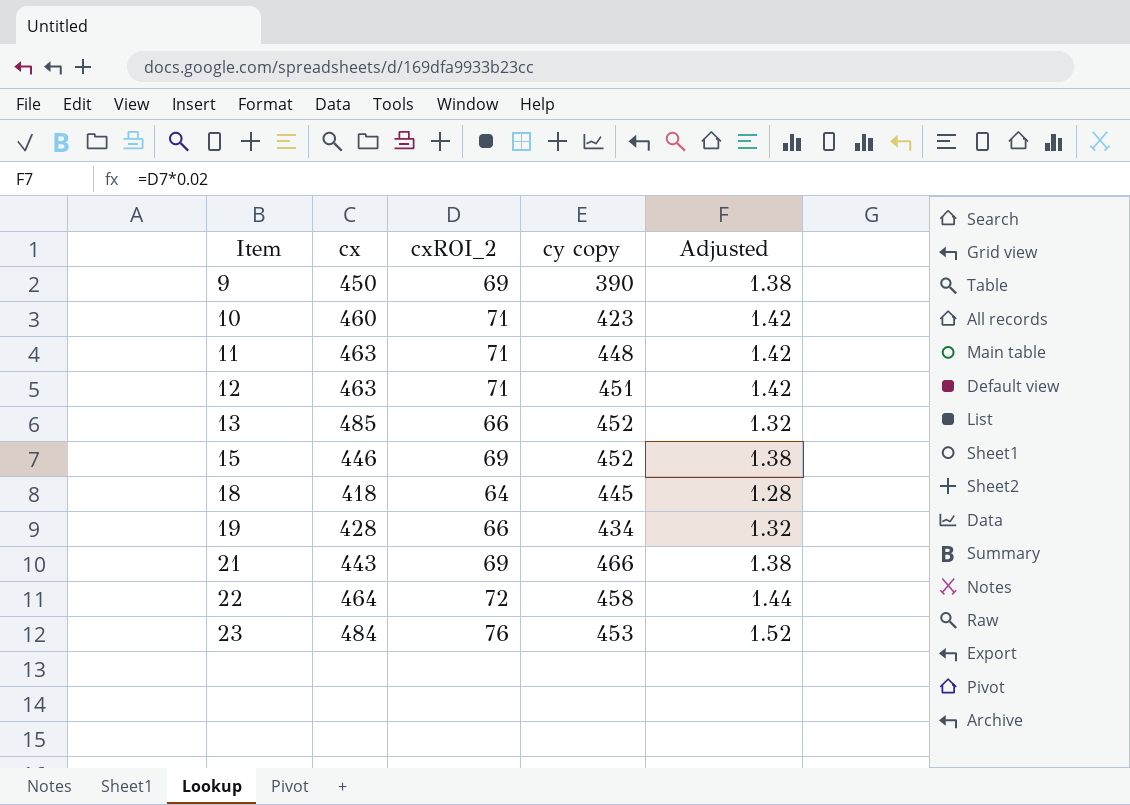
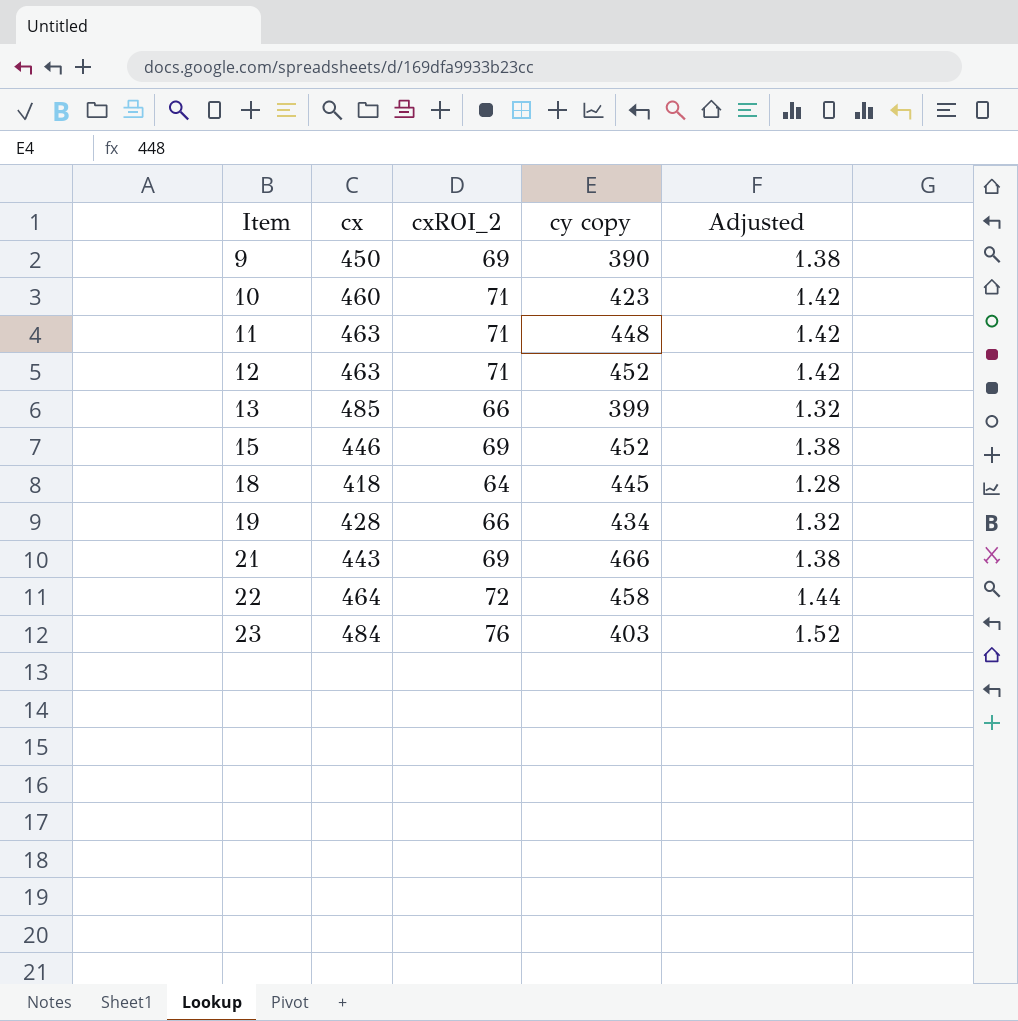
12 | cy copy: 451 -> 452
13 | cy copy: 452 -> 399
23 | cy copy: 453 -> 403

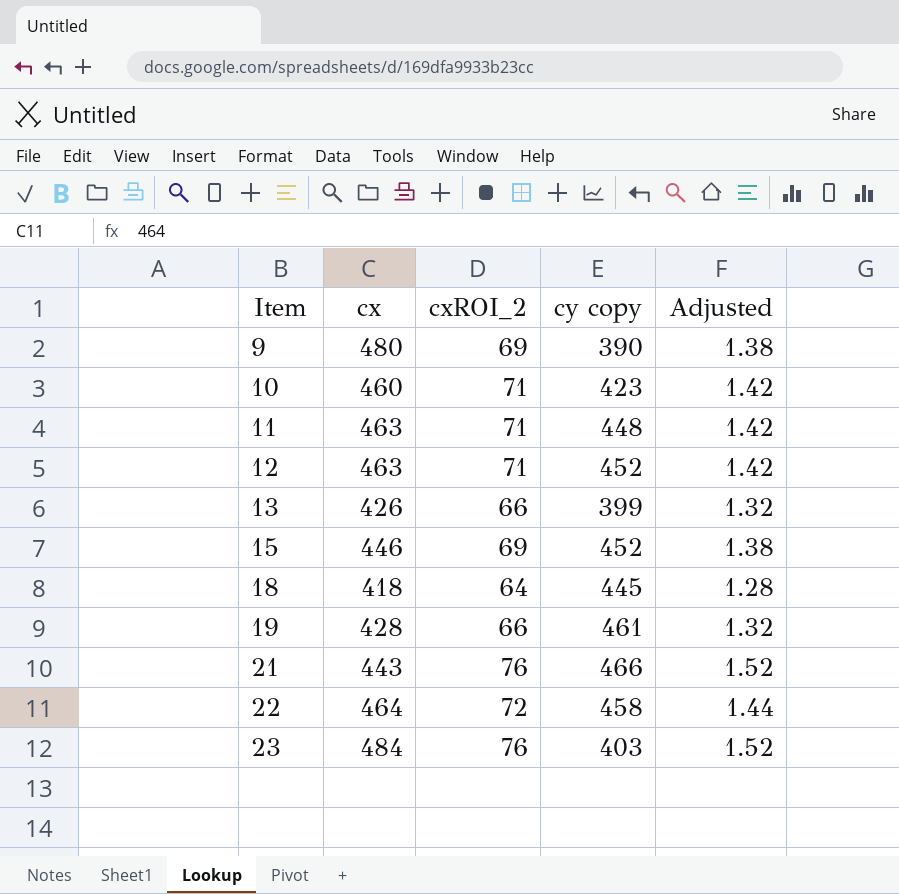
9 | cx: 450 -> 480
13 | cx: 485 -> 426
19 | cy copy: 434 -> 461
21 | cxROI_2: 69 -> 76
21 | Adjusted: 1.38 -> 1.52

